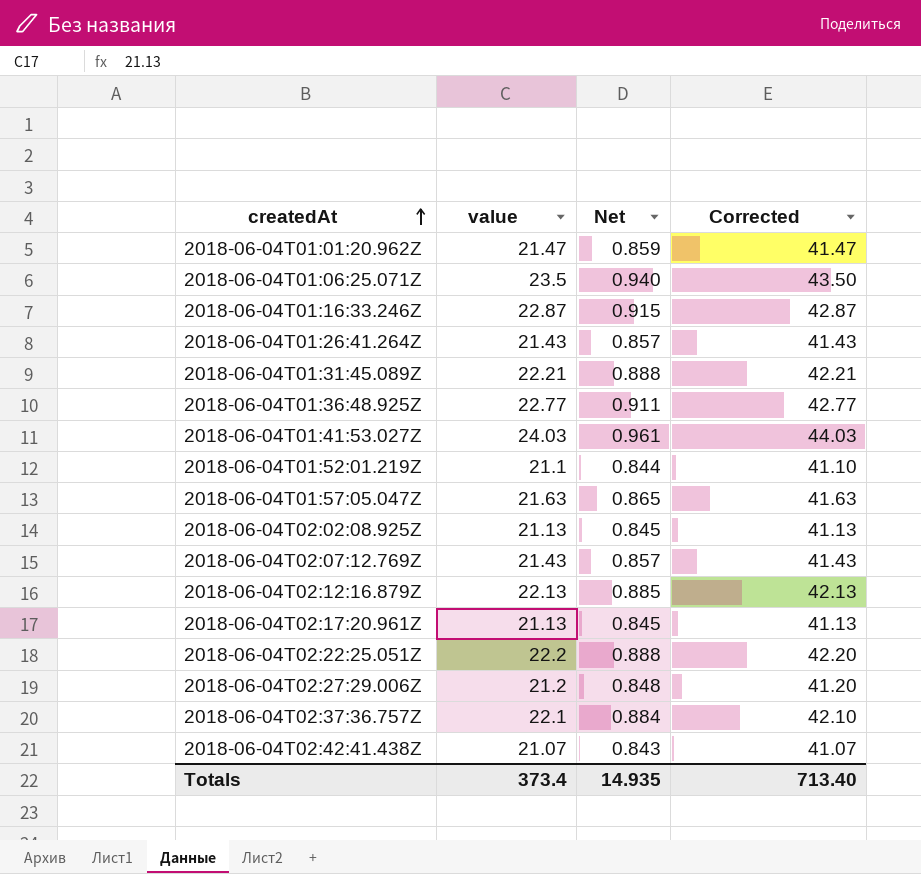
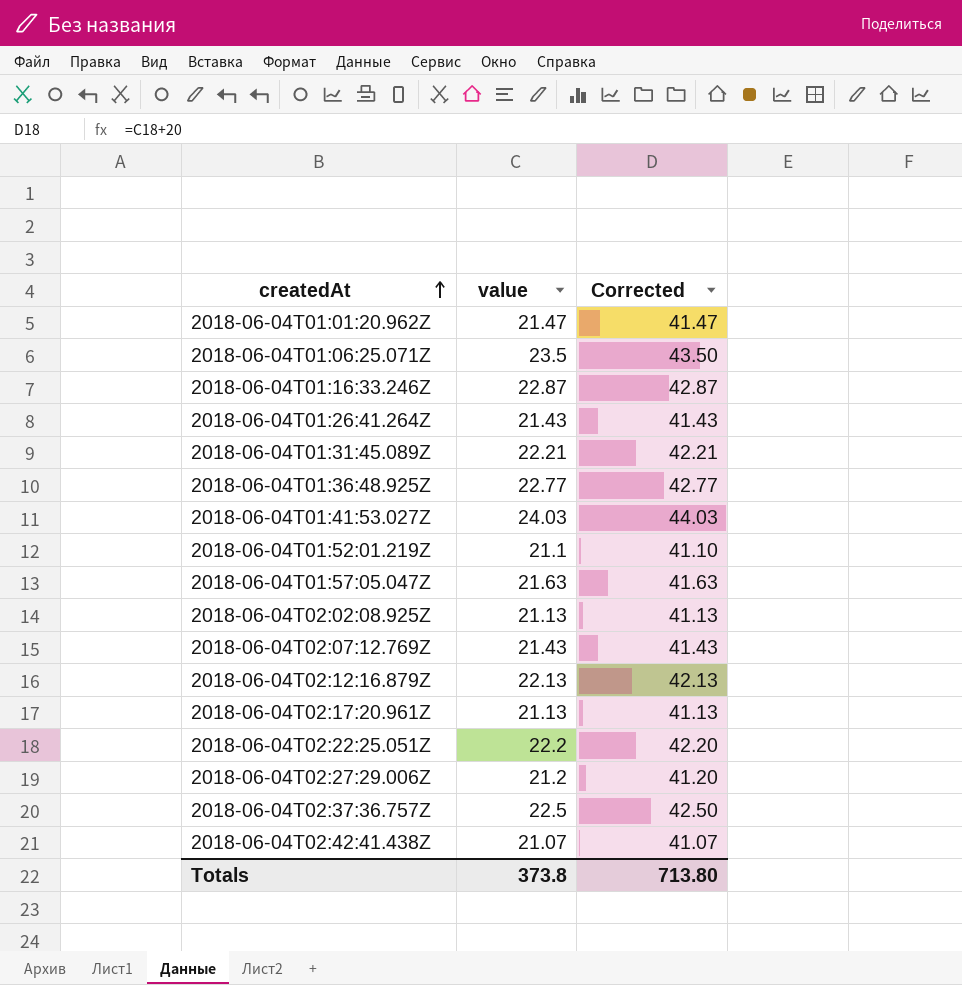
column Net | formula: [value] * 0.04 -> none
2018-06-04T02:37:36.757Z | value: 22.1 -> 22.5
2018-06-04T02:37:36.757Z | Corrected: 42.10 -> 42.50
Totals | value: 373.4 -> 373.8
Totals | Corrected: 713.40 -> 713.80

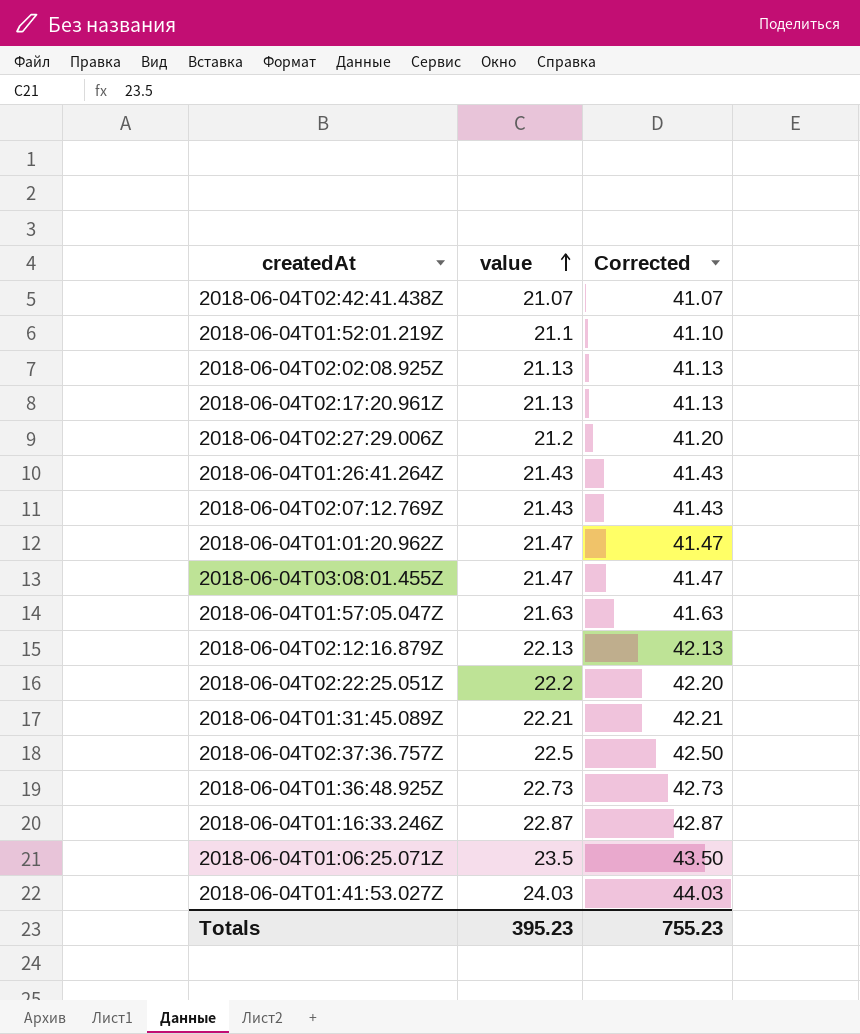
row order: createdAt ascending -> value ascending
row 2018-06-04T03:08:01.455Z: none -> 21.47 | 41.47
2018-06-04T01:36:48.925Z | value: 22.77 -> 22.73
2018-06-04T01:36:48.925Z | Corrected: 42.77 -> 42.73
Totals | value: 373.8 -> 395.23
Totals | Corrected: 713.80 -> 755.23

